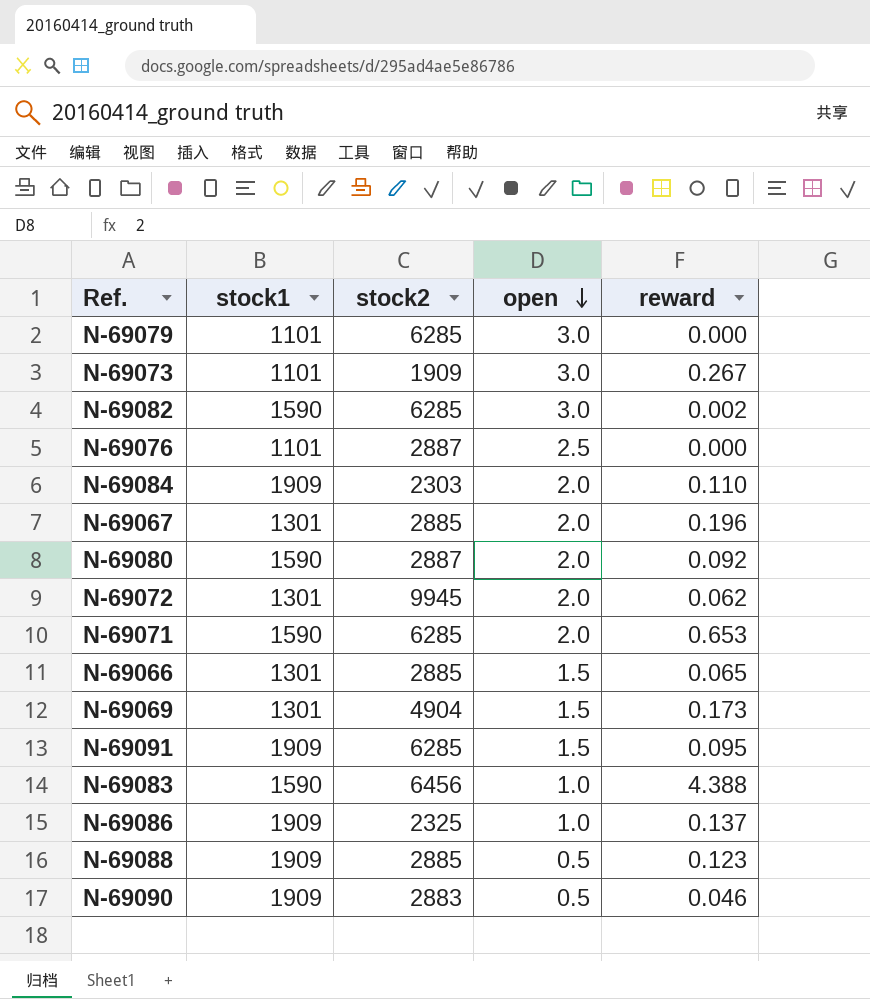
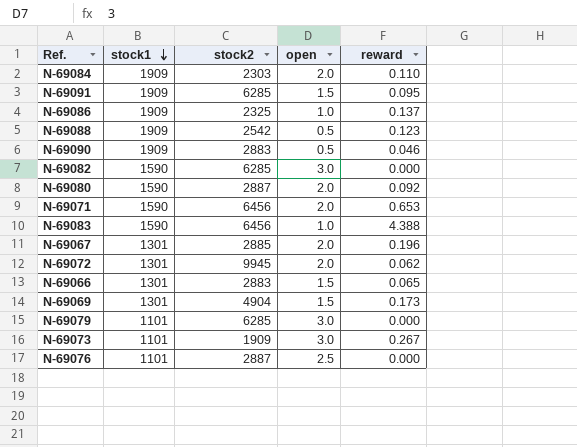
row order: open descending -> stock1 descending
N-69088 | stock2: 2885 -> 2542
N-69082 | reward: 0.002 -> 0.000
N-69071 | stock2: 6285 -> 6456
N-69066 | stock2: 2885 -> 2883

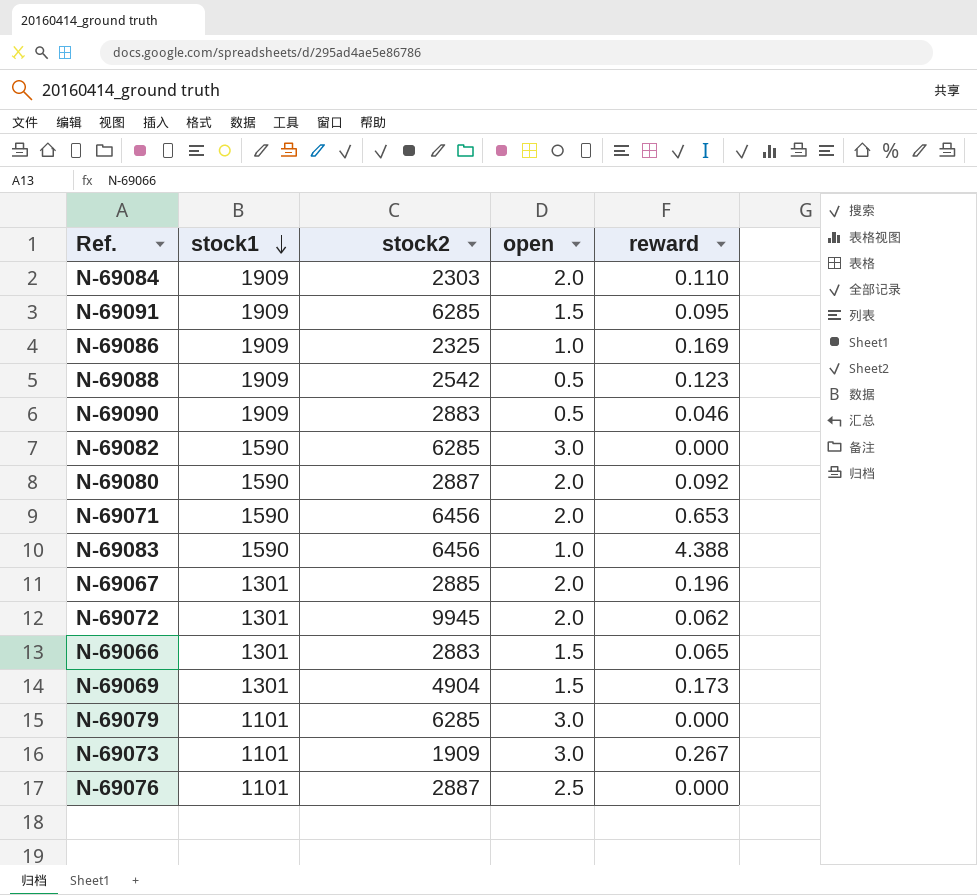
N-69086 | reward: 0.137 -> 0.169

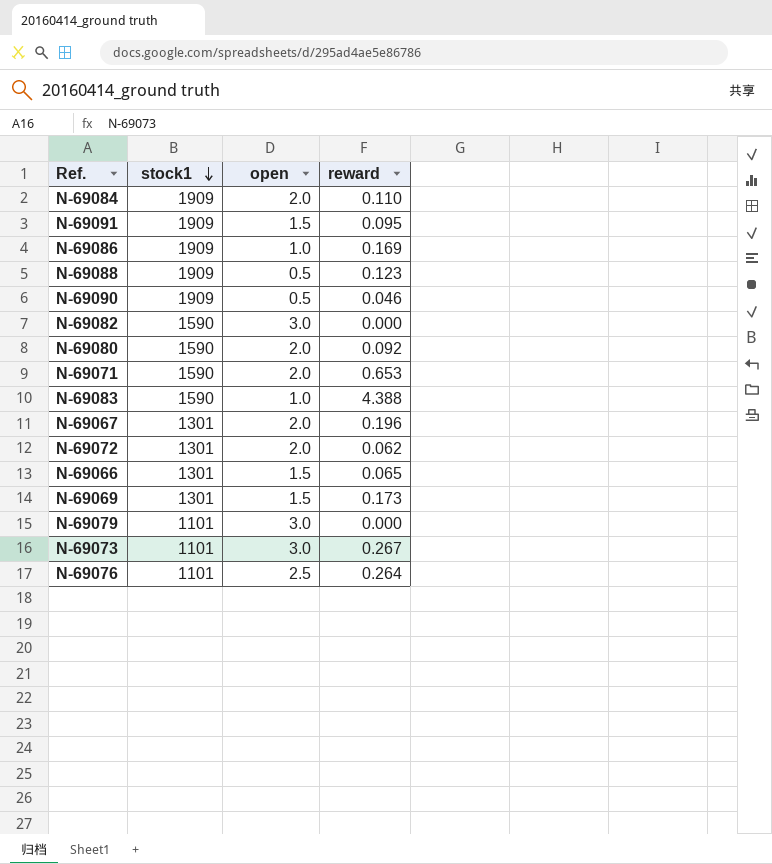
column stock2 | position: 3 -> none
N-69076 | reward: 0.000 -> 0.264

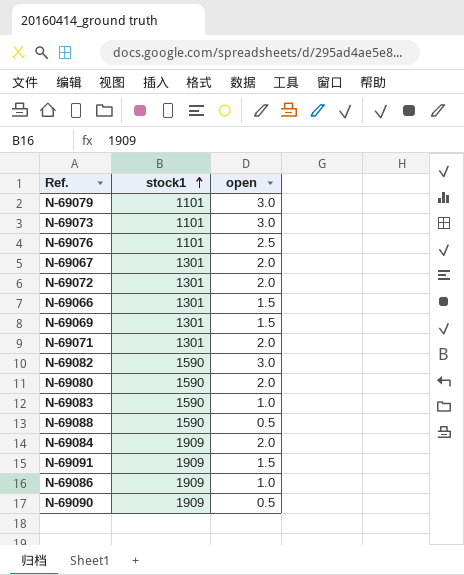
row order: stock1 descending -> stock1 ascending
column reward | position: 4 -> none
N-69071 | stock1: 1590 -> 1301
N-69088 | stock1: 1909 -> 1590

